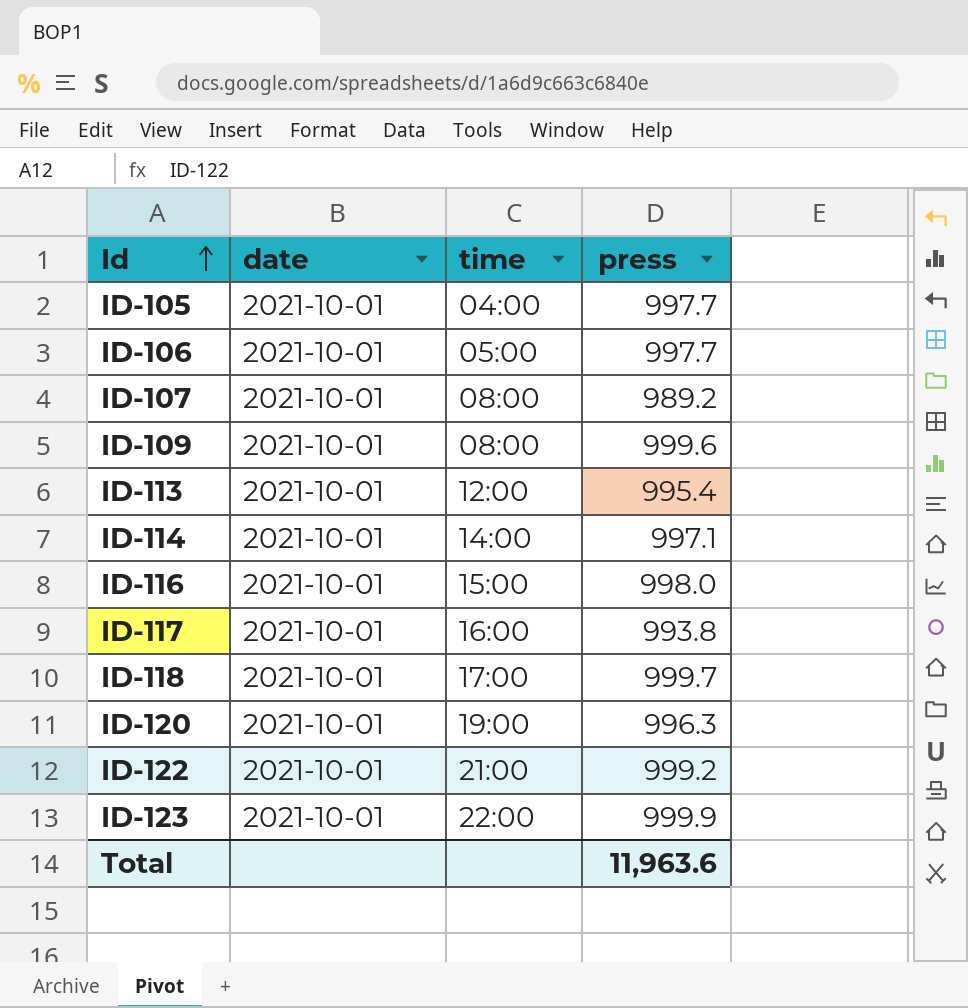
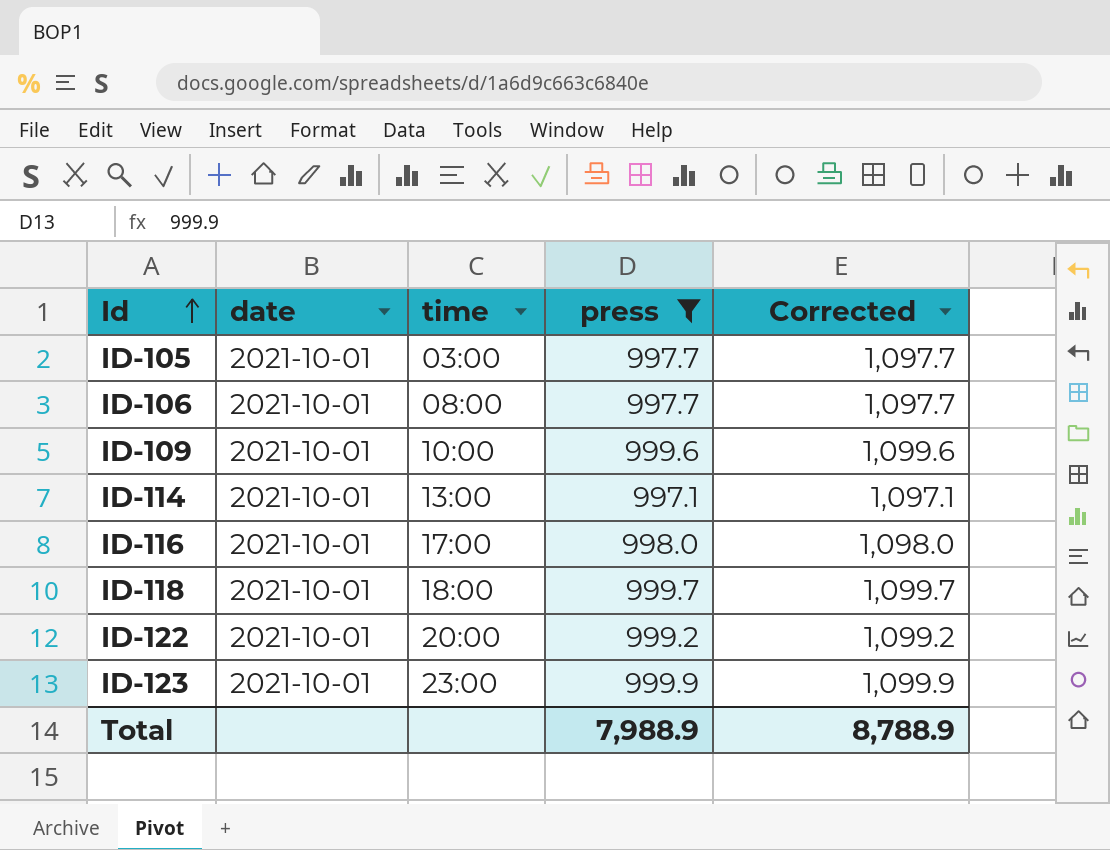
filter: none -> press >= 997.1
column Corrected | formula: none -> [press] + 100
ID-105 | time: 04:00 -> 03:00
ID-106 | time: 05:00 -> 08:00
ID-109 | time: 08:00 -> 10:00
ID-114 | time: 14:00 -> 13:00
ID-116 | time: 15:00 -> 17:00
ID-118 | time: 17:00 -> 18:00
ID-122 | time: 21:00 -> 20:00
ID-123 | time: 22:00 -> 23:00
Total | press: 11,963.6 -> 7,988.9

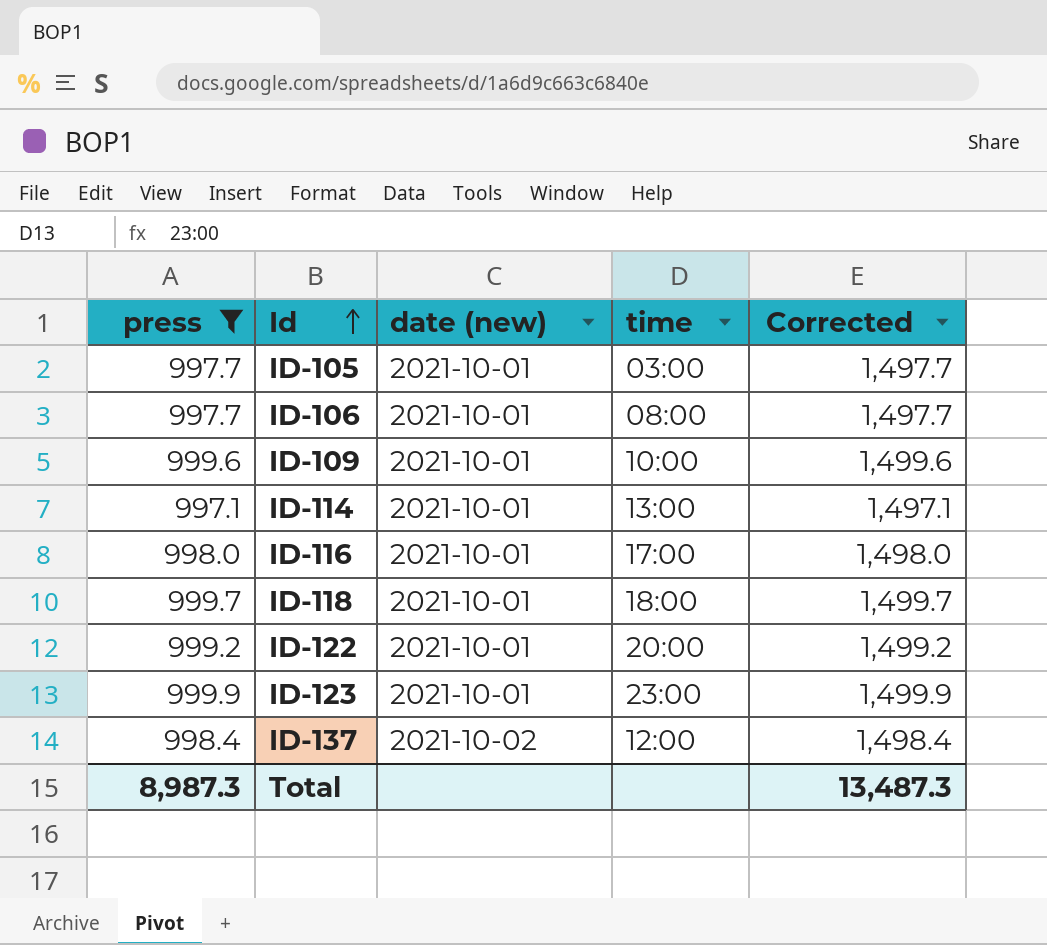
column press | position: 4 -> 1
column name: date -> date (new)
column Corrected | formula: [press] + 100 -> [press] + 500
row ID-137: none -> 998.4 | 2021-10-02 | 12:00 | 1,498.4
Total | press: 7,988.9 -> 8,987.3
Total | Corrected: 8,788.9 -> 13,487.3

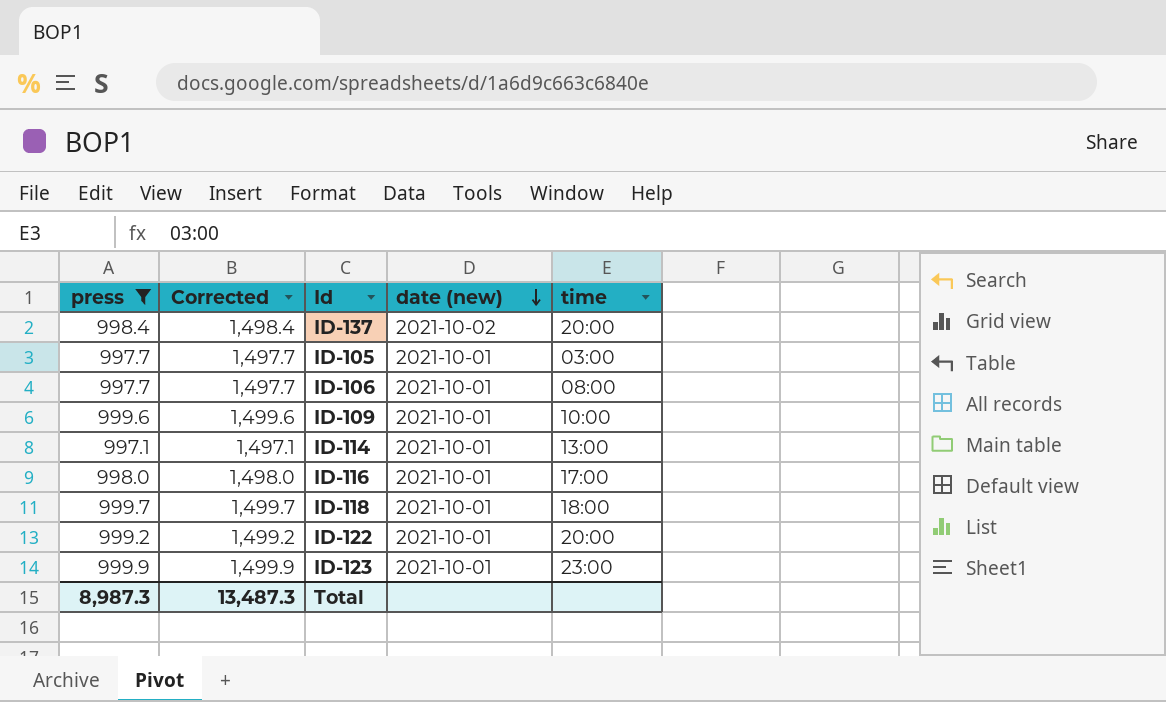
row order: Id ascending -> date (new) descending
column Corrected | position: 5 -> 2
ID-137 | time: 12:00 -> 20:00

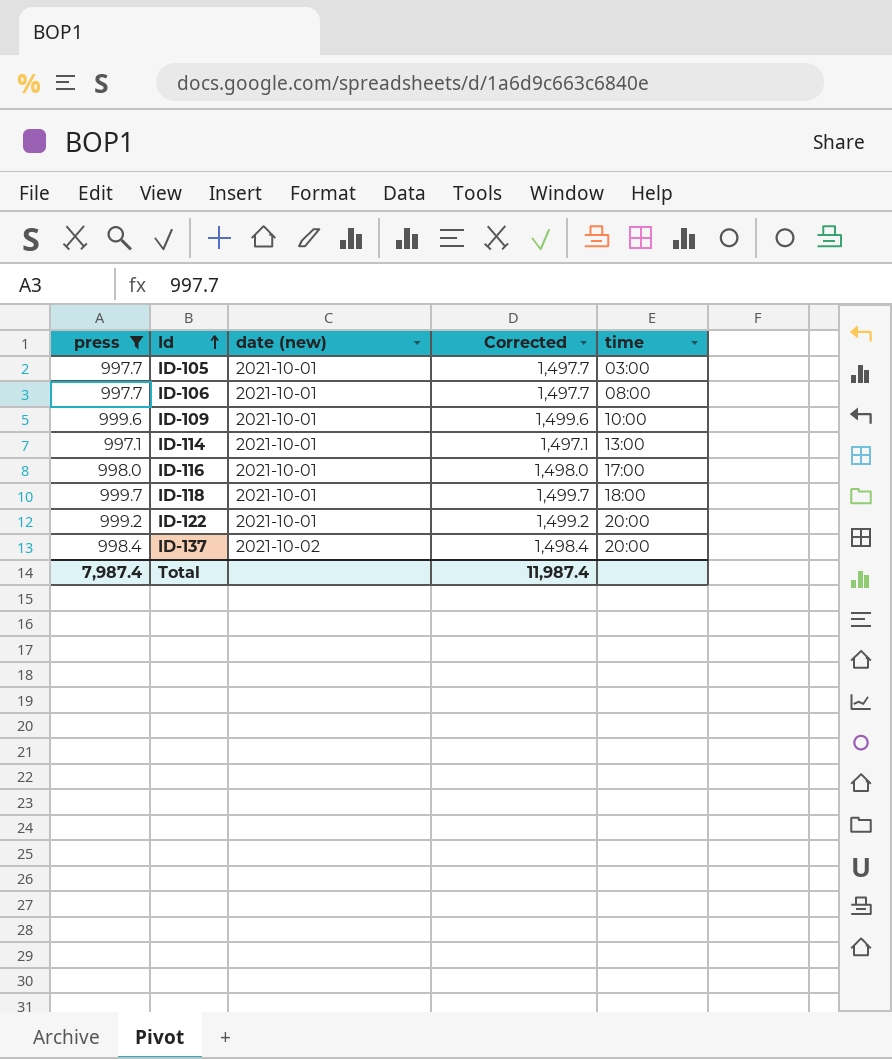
row order: date (new) descending -> Id ascending
column Corrected | position: 2 -> 4
row ID-123: 999.9 | 1,499.9 | 2021-10-01 | 23:00 -> none
Total | press: 8,987.3 -> 7,987.4
Total | Corrected: 13,487.3 -> 11,987.4

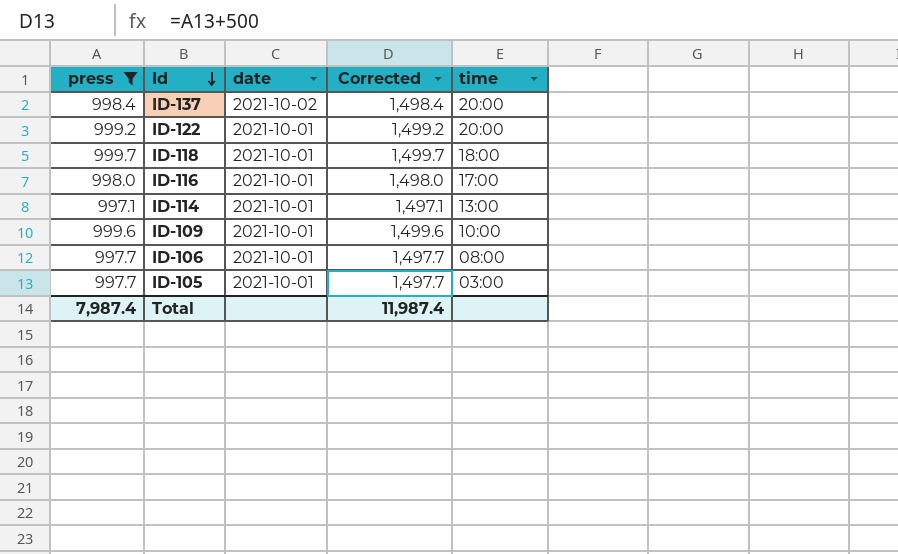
row order: Id ascending -> Id descending
column name: date (new) -> date

